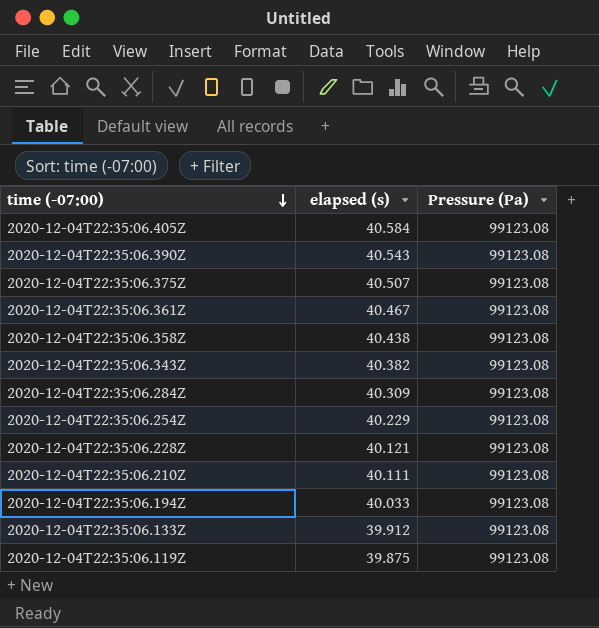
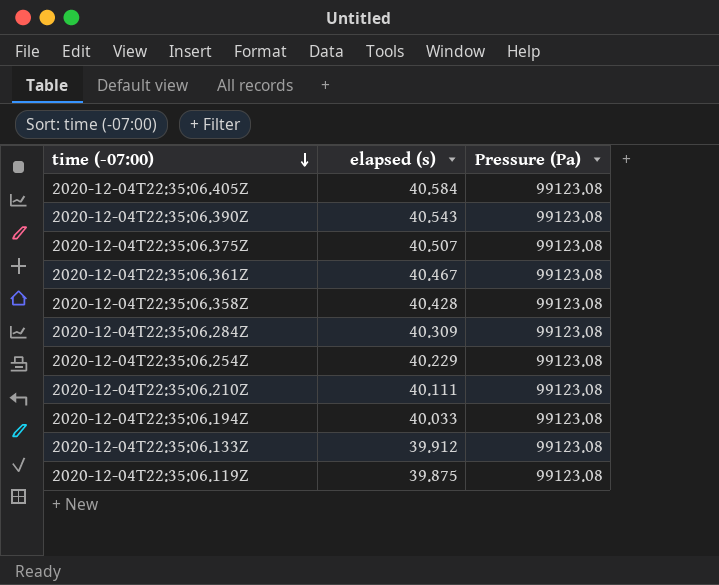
row 2020-12-04T22:35:06.343Z: 40.382 | 99123.08 -> none
row 2020-12-04T22:35:06.228Z: 40.121 | 99123.08 -> none
2020-12-04T22:35:06.358Z | elapsed (s): 40.438 -> 40.428

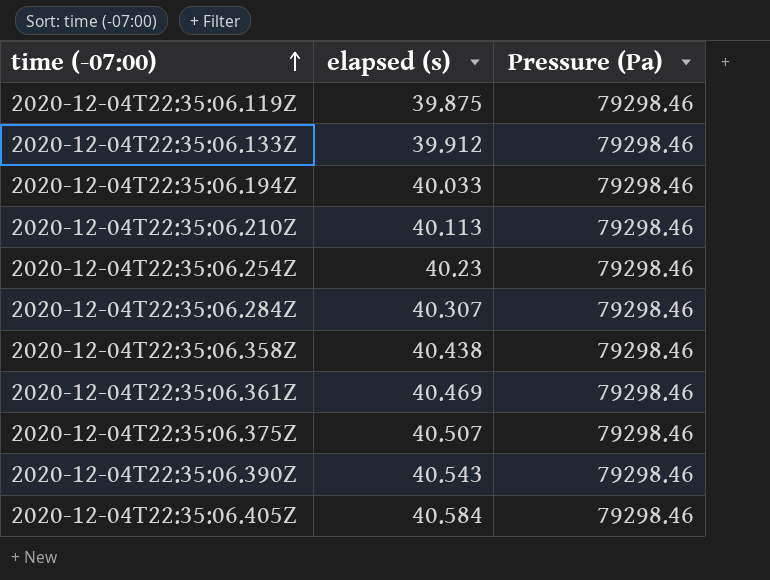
row order: time (-07:00) descending -> time (-07:00) ascending
2020-12-04T22:35:06.119Z | Pressure (Pa): 99123.08 -> 79298.46
2020-12-04T22:35:06.133Z | Pressure (Pa): 99123.08 -> 79298.46
2020-12-04T22:35:06.194Z | Pressure (Pa): 99123.08 -> 79298.46
2020-12-04T22:35:06.210Z | elapsed (s): 40.111 -> 40.113
2020-12-04T22:35:06.210Z | Pressure (Pa): 99123.08 -> 79298.46
2020-12-04T22:35:06.254Z | elapsed (s): 40.229 -> 40.23
2020-12-04T22:35:06.254Z | Pressure (Pa): 99123.08 -> 79298.46
2020-12-04T22:35:06.284Z | elapsed (s): 40.309 -> 40.307
2020-12-04T22:35:06.284Z | Pressure (Pa): 99123.08 -> 79298.46
2020-12-04T22:35:06.358Z | elapsed (s): 40.428 -> 40.438
2020-12-04T22:35:06.358Z | Pressure (Pa): 99123.08 -> 79298.46
2020-12-04T22:35:06.361Z | elapsed (s): 40.467 -> 40.469
2020-12-04T22:35:06.361Z | Pressure (Pa): 99123.08 -> 79298.46
2020-12-04T22:35:06.375Z | Pressure (Pa): 99123.08 -> 79298.46
2020-12-04T22:35:06.390Z | Pressure (Pa): 99123.08 -> 79298.46
2020-12-04T22:35:06.405Z | Pressure (Pa): 99123.08 -> 79298.46

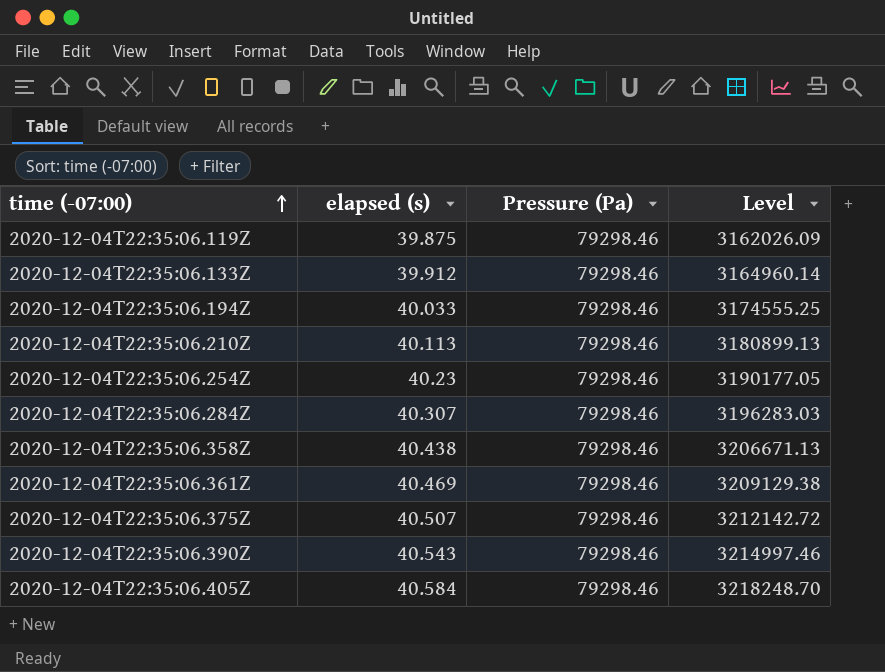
column Level | formula: none -> [elapsed (s)] * [Pressure (Pa)]

